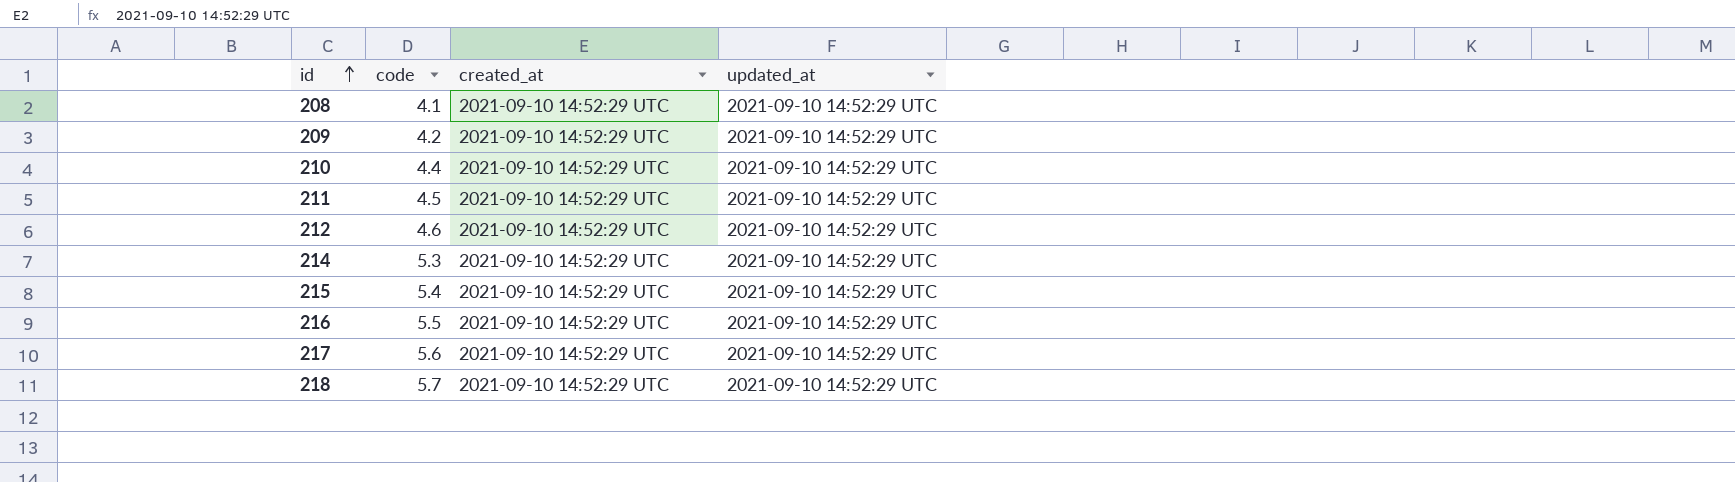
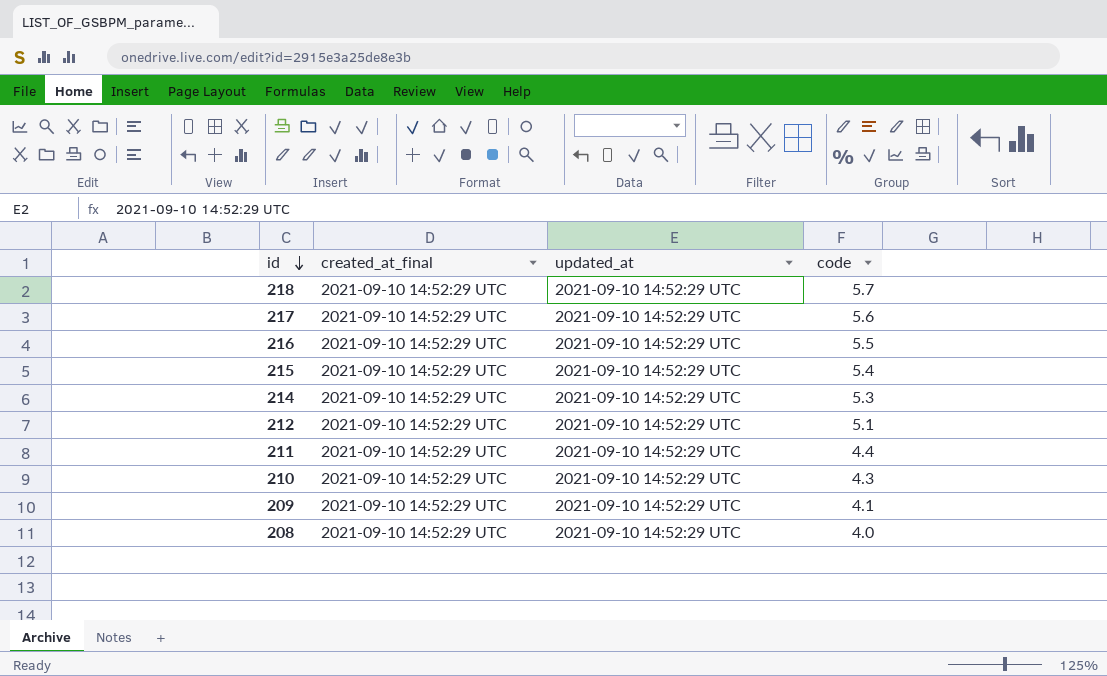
row order: id ascending -> id descending
column name: created_at -> created_at_final
column code | position: 2 -> 4
212 | code: 4.6 -> 5.1
211 | code: 4.5 -> 4.4
210 | code: 4.4 -> 4.3
209 | code: 4.2 -> 4.1
208 | code: 4.1 -> 4.0

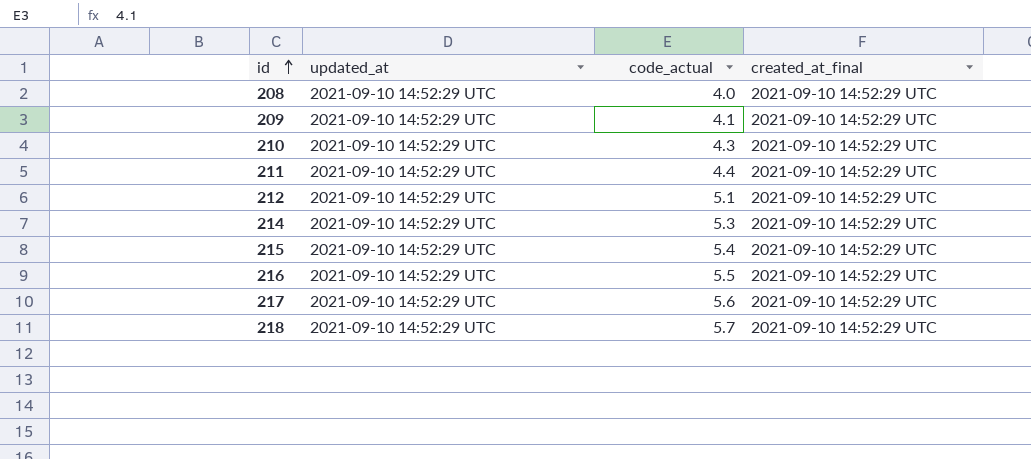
row order: id descending -> id ascending
column name: code -> code_actual
column created_at_final | position: 2 -> 4

